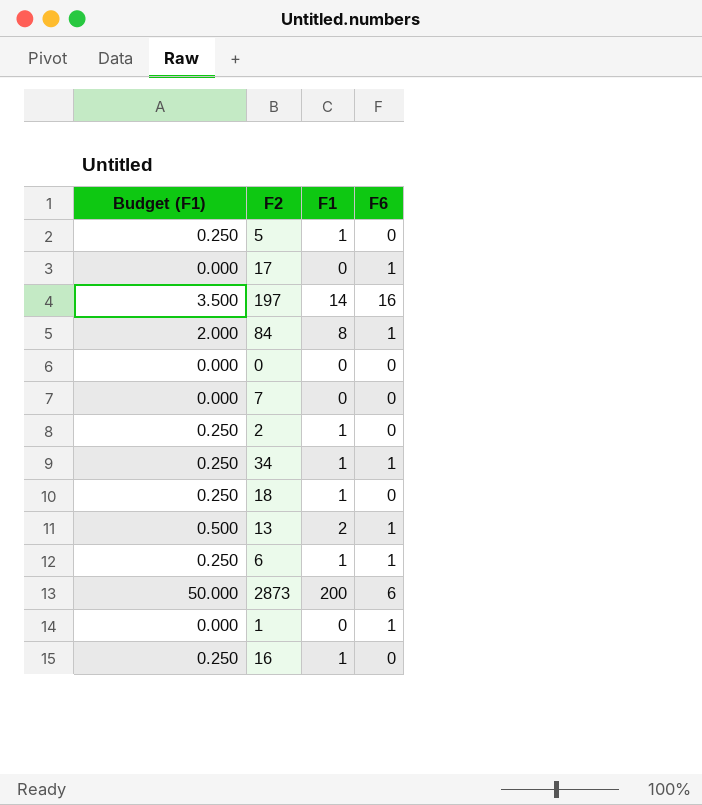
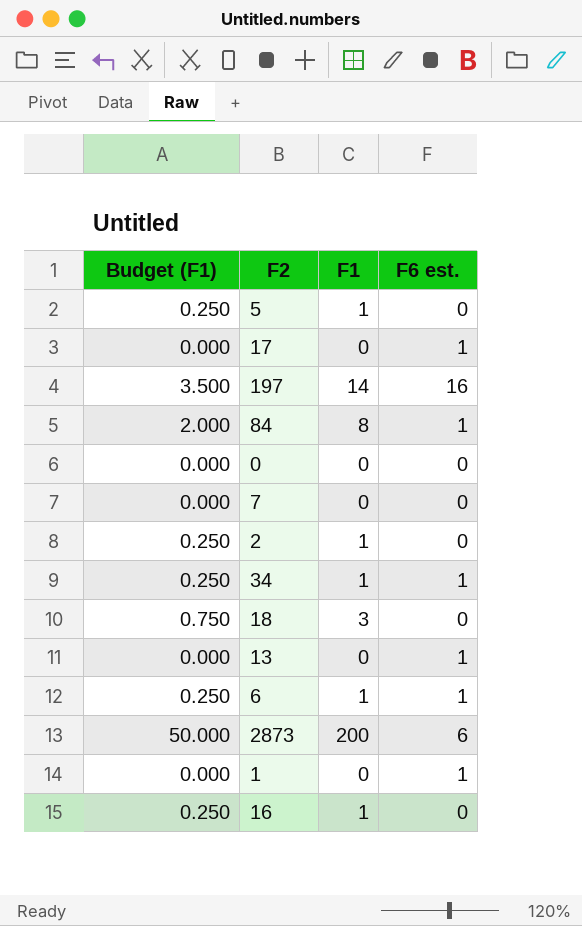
column name: F6 -> F6 est.
18 | Budget (F1): 0.250 -> 0.750
18 | F1: 1 -> 3
13 | Budget (F1): 0.500 -> 0.000
13 | F1: 2 -> 0

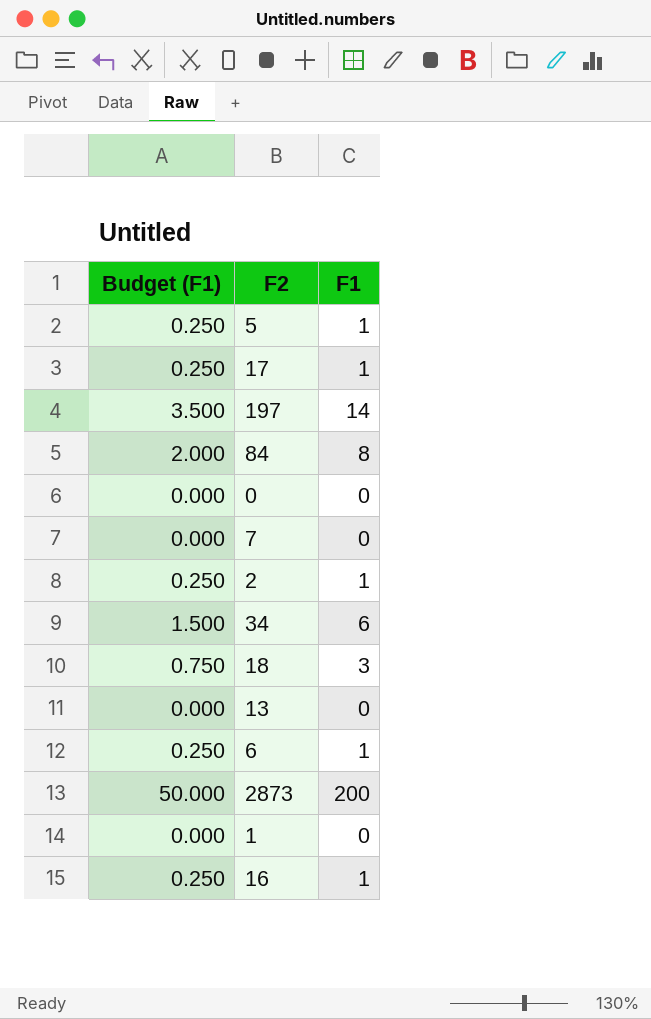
column F6 est. | position: 4 -> none
17 | Budget (F1): 0.000 -> 0.250
17 | F1: 0 -> 1
34 | Budget (F1): 0.250 -> 1.500
34 | F1: 1 -> 6

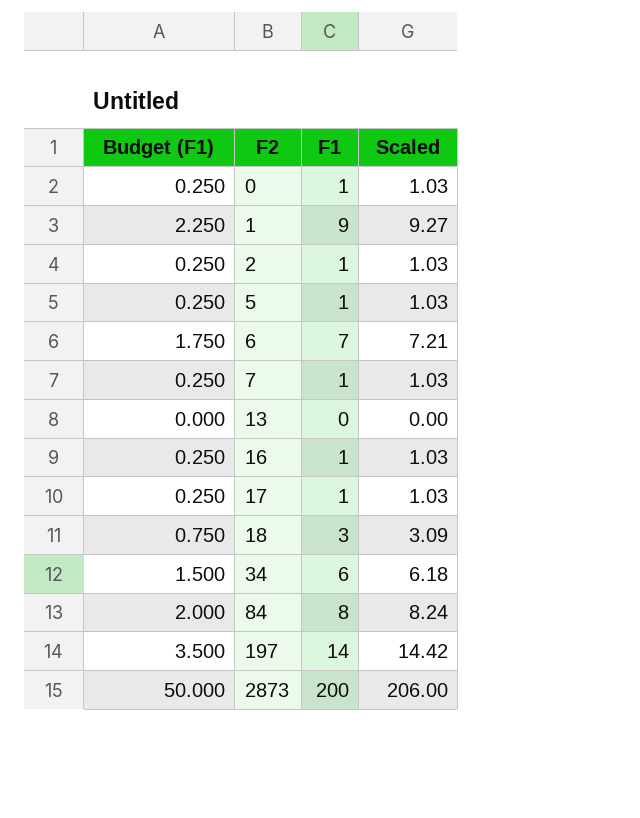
row order: none -> F2 ascending
column Scaled | formula: none -> [F1] * 1.03
0 | Budget (F1): 0.000 -> 0.250
0 | F1: 0 -> 1
1 | Budget (F1): 0.000 -> 2.250
1 | F1: 0 -> 9
6 | Budget (F1): 0.250 -> 1.750
6 | F1: 1 -> 7
7 | Budget (F1): 0.000 -> 0.250
7 | F1: 0 -> 1

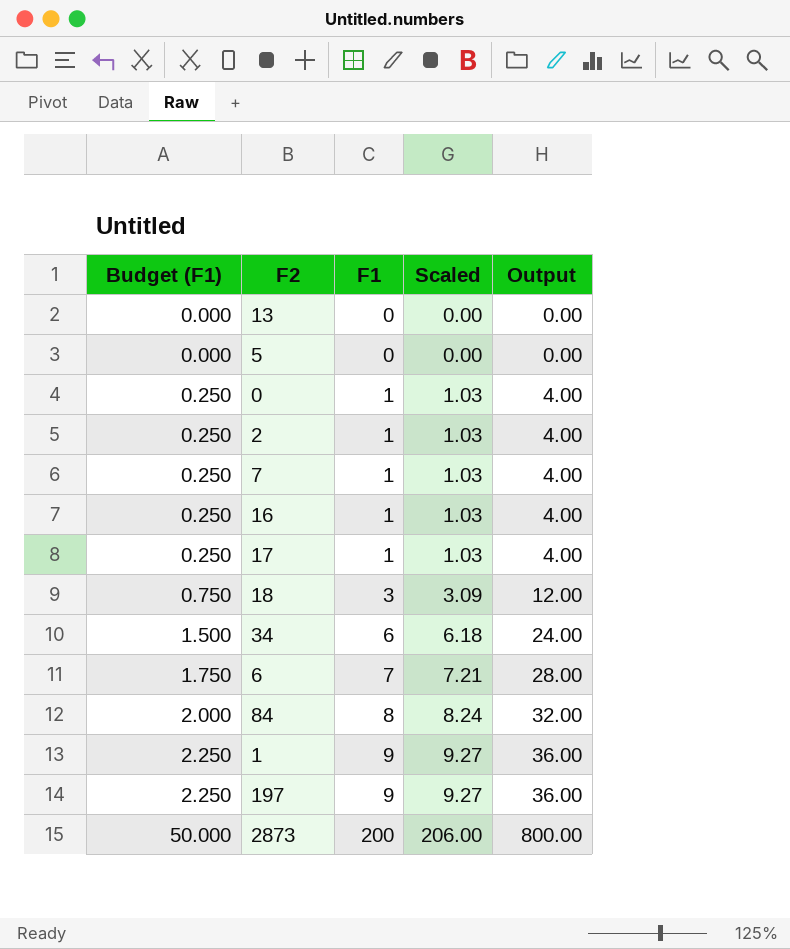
row order: F2 ascending -> Budget (F1) ascending
column Output | formula: none -> [F1] * 4
5 | Budget (F1): 0.250 -> 0.000
5 | F1: 1 -> 0
5 | Scaled: 1.03 -> 0.00
197 | Budget (F1): 3.500 -> 2.250
197 | F1: 14 -> 9
197 | Scaled: 14.42 -> 9.27

